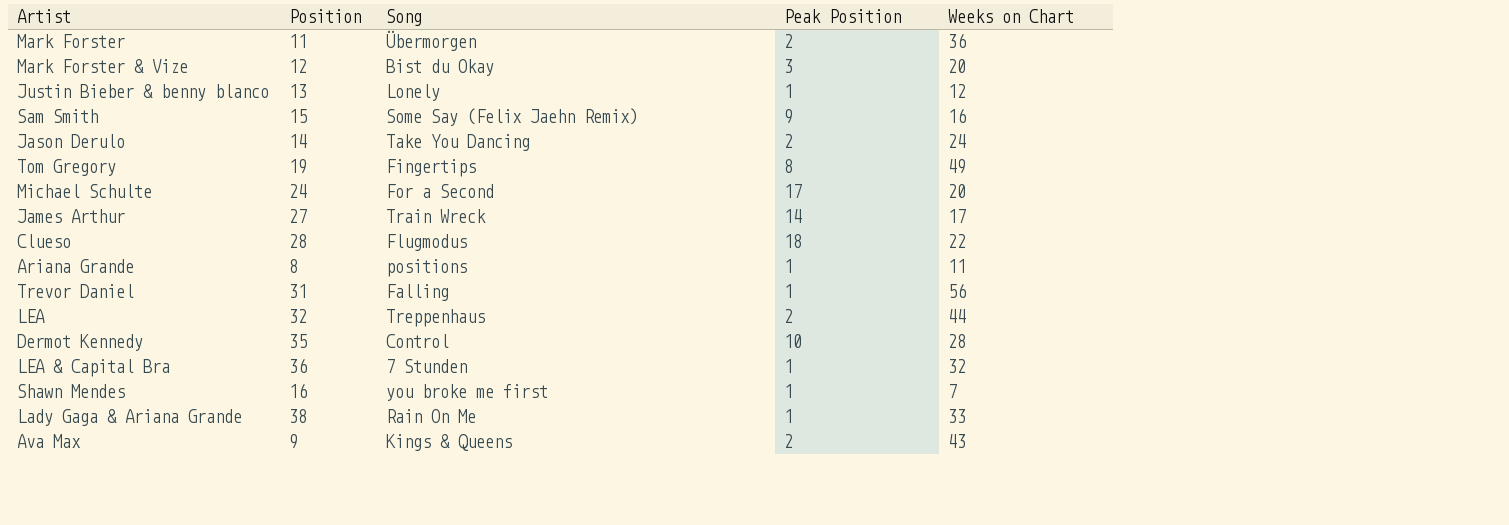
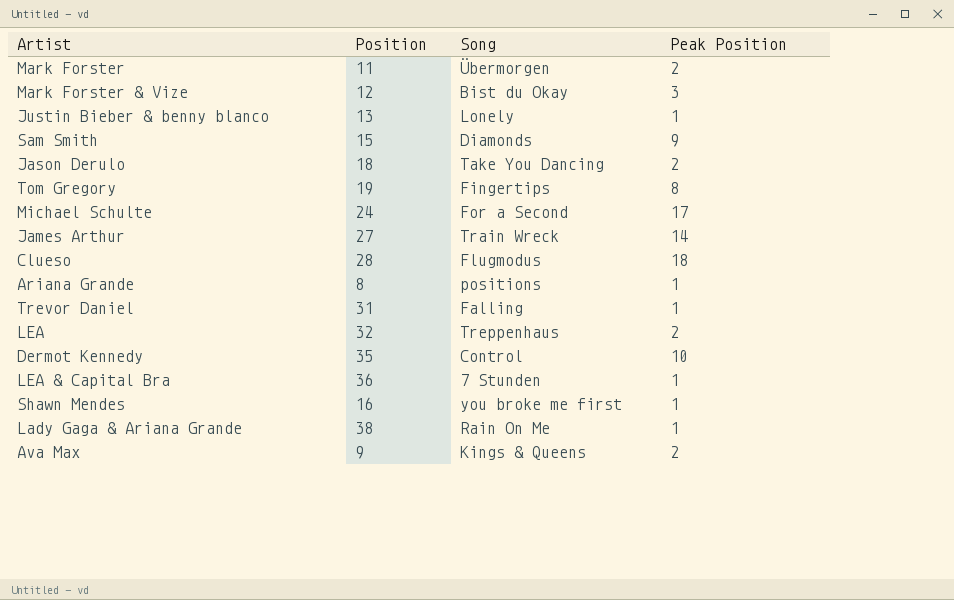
column Weeks on Chart | position: 5 -> none
Sam Smith | Song: Some Say (Felix Jaehn Remix) -> Diamonds
Jason Derulo | Position: 14 -> 18

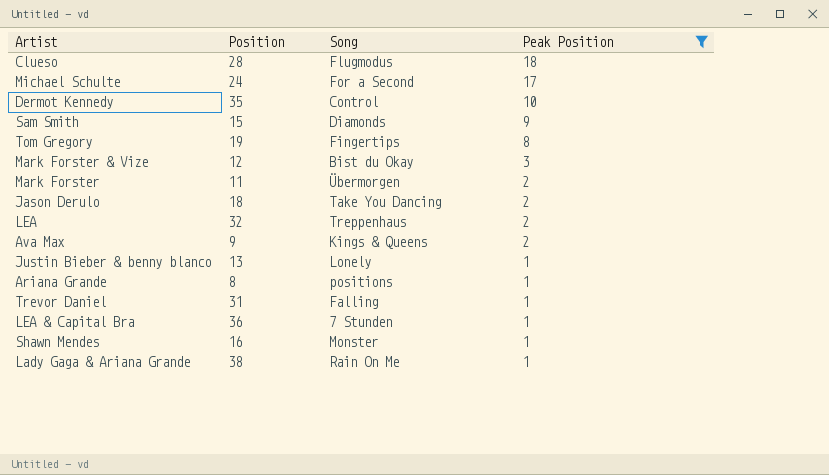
filter: none -> Peak Position != 14
row order: none -> Peak Position descending
Shawn Mendes | Song: you broke me first -> Monster

